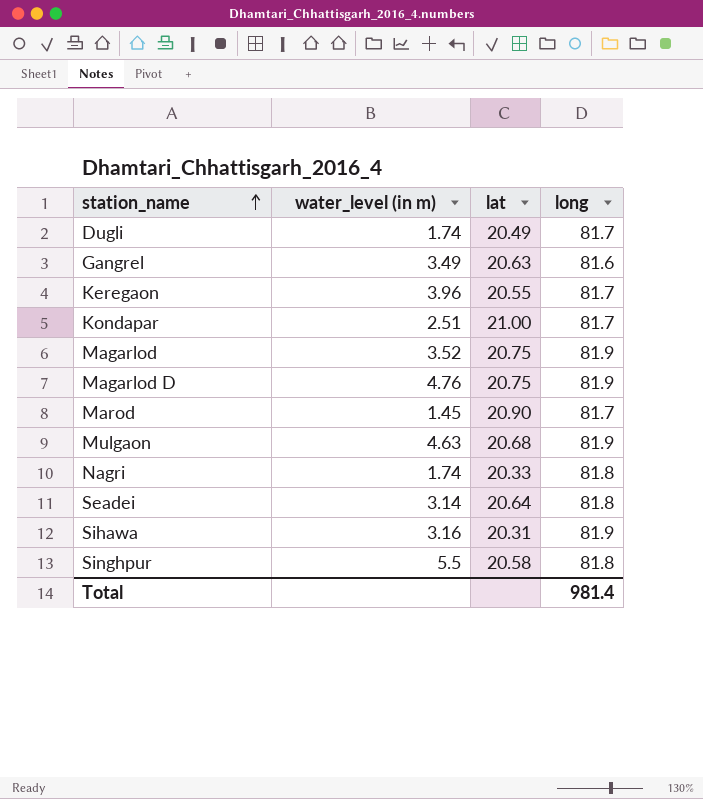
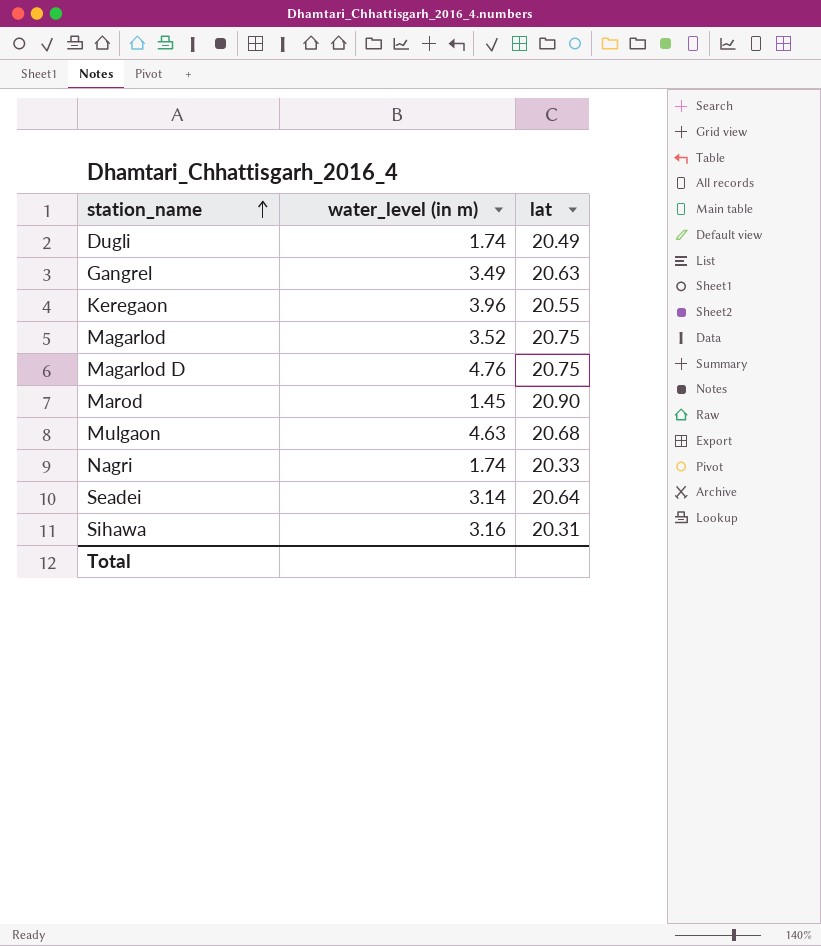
column long | position: 4 -> none
row Kondapar: 2.51 | 21.00 | 81.7 -> none
row Singhpur: 5.5 | 20.58 | 81.8 -> none

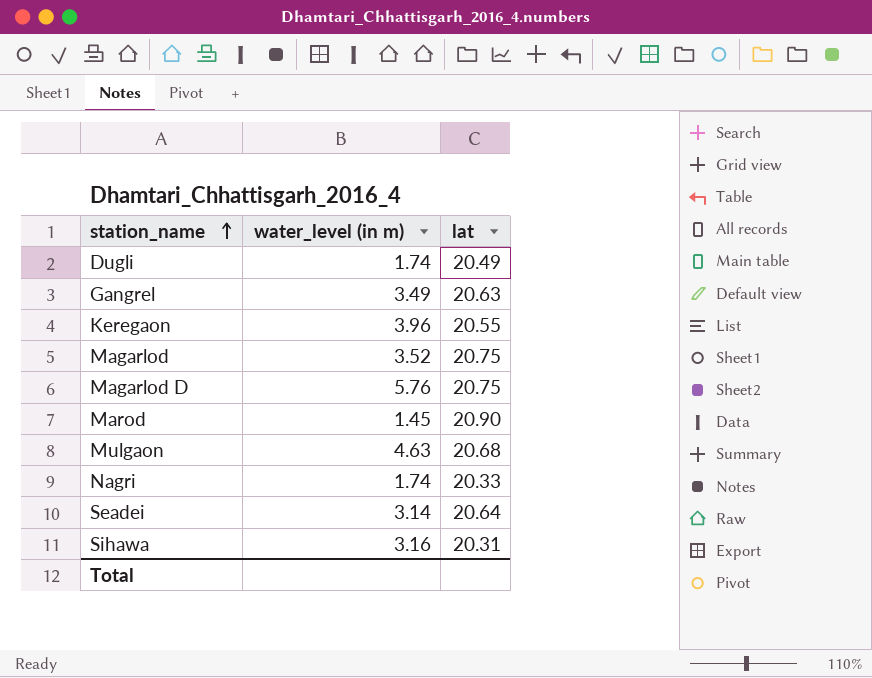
Magarlod D | water_level (in m): 4.76 -> 5.76

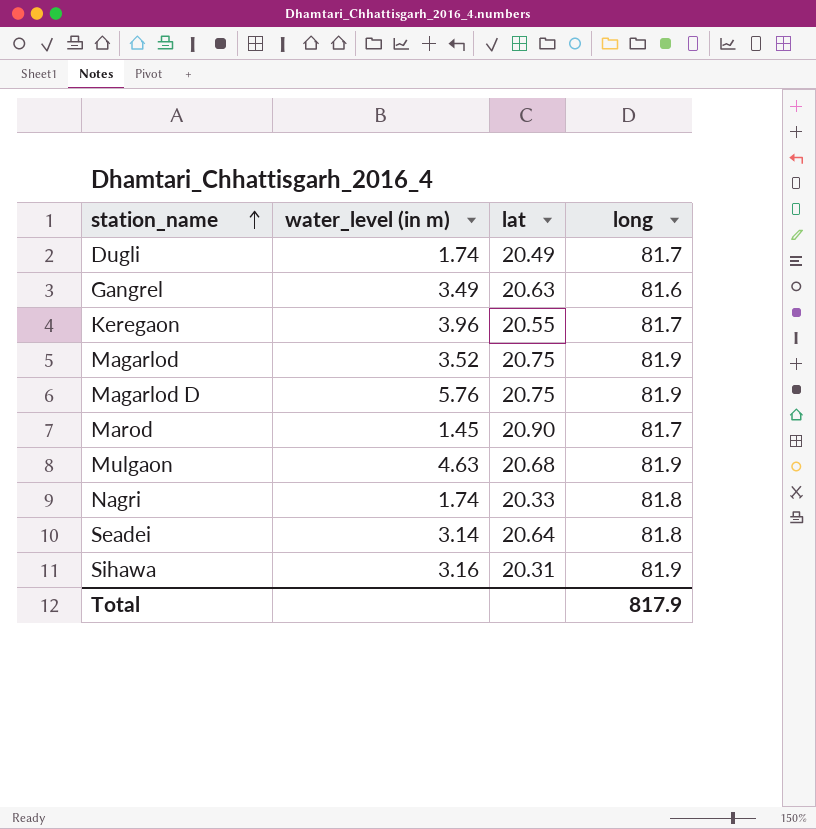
column long | position: none -> 4

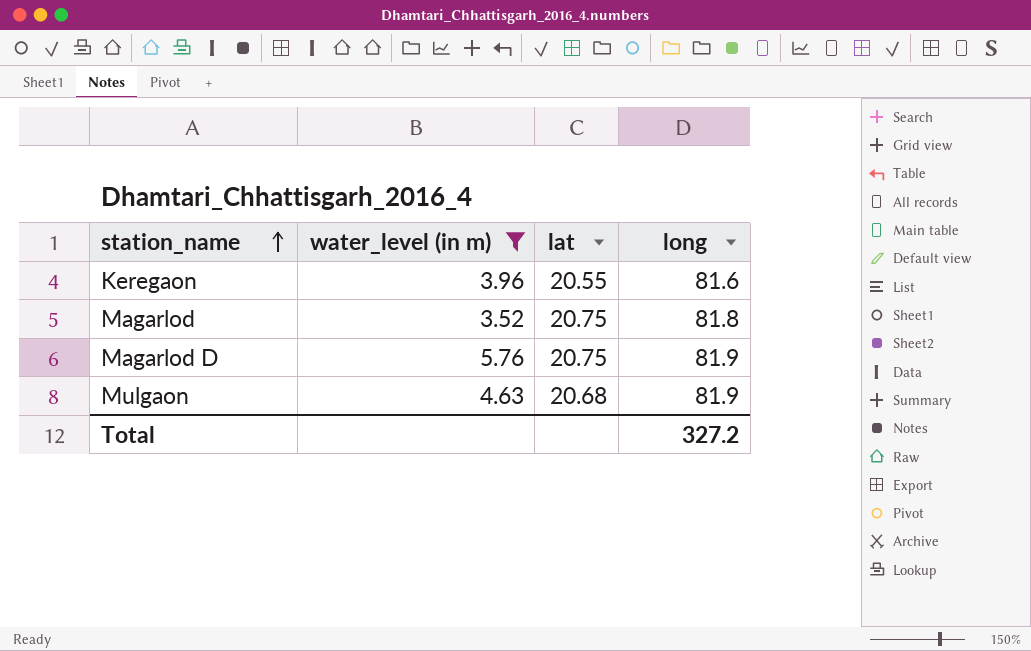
filter: none -> water_level (in m) >= 3.52
Keregaon | long: 81.7 -> 81.6
Magarlod | long: 81.9 -> 81.8
Total | long: 817.9 -> 327.2

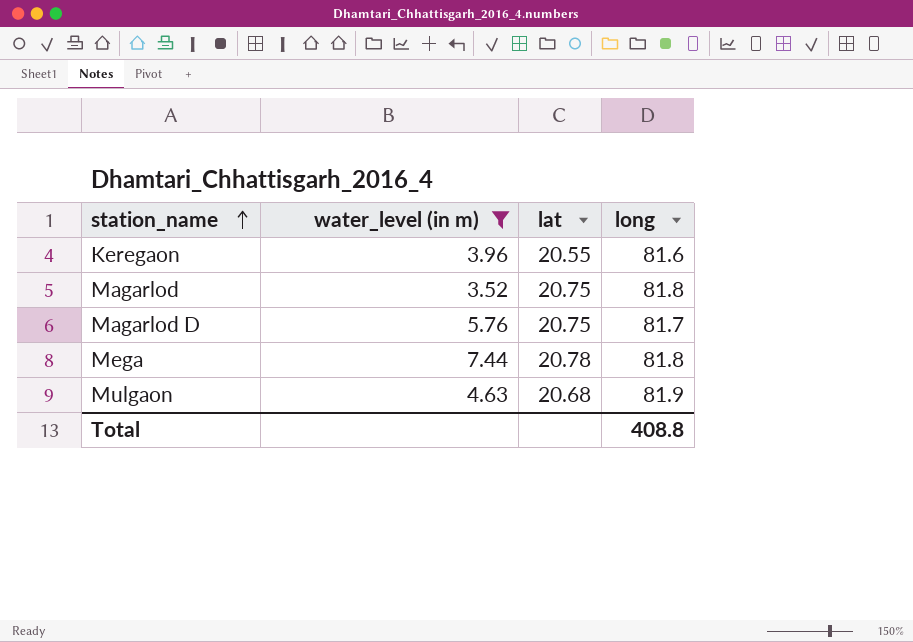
Magarlod D | long: 81.9 -> 81.7
row Mega: none -> 7.44 | 20.78 | 81.8
Total | long: 327.2 -> 408.8

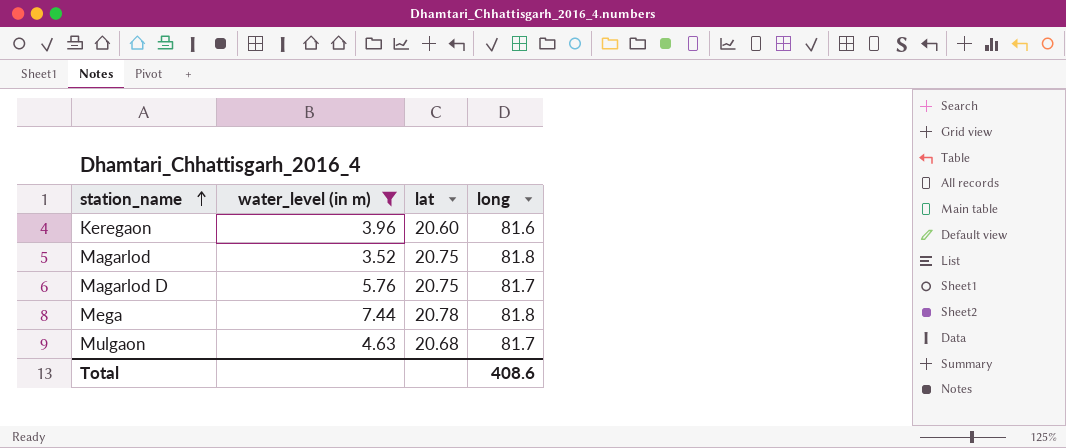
Keregaon | lat: 20.55 -> 20.60
Mulgaon | long: 81.9 -> 81.7
Total | long: 408.8 -> 408.6

